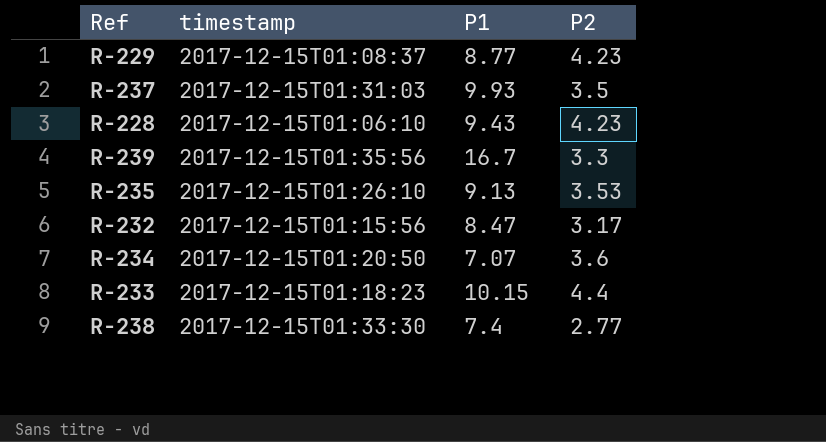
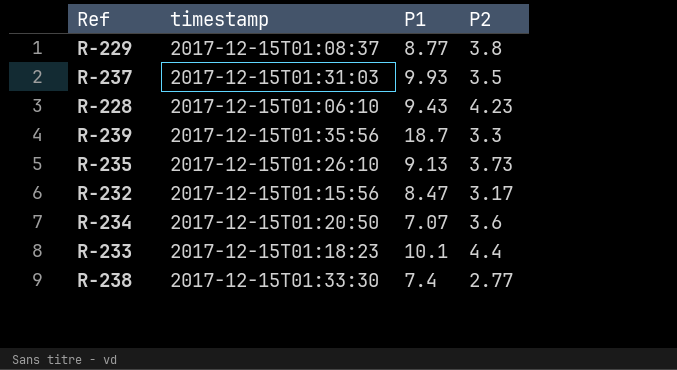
R-229 | P2: 4.23 -> 3.8
R-239 | P1: 16.7 -> 18.7
R-235 | P2: 3.53 -> 3.73
R-233 | P1: 10.15 -> 10.1

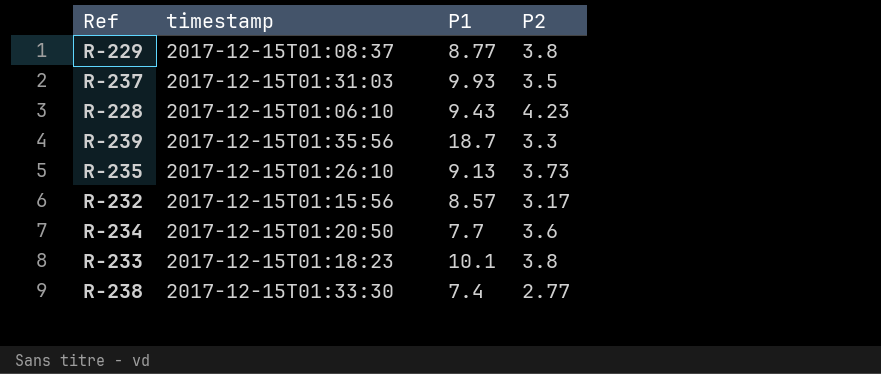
R-232 | P1: 8.47 -> 8.57
R-234 | P1: 7.07 -> 7.7
R-233 | P2: 4.4 -> 3.8

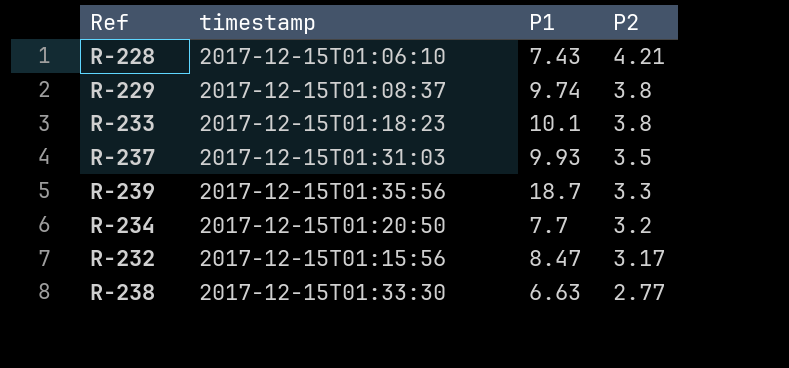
row order: none -> P2 descending
row R-235: 2017-12-15T01:26:10 | 9.13 | 3.73 -> none
R-228 | P1: 9.43 -> 7.43
R-228 | P2: 4.23 -> 4.21
R-229 | P1: 8.77 -> 9.74
R-234 | P2: 3.6 -> 3.2
R-232 | P1: 8.57 -> 8.47
R-238 | P1: 7.4 -> 6.63

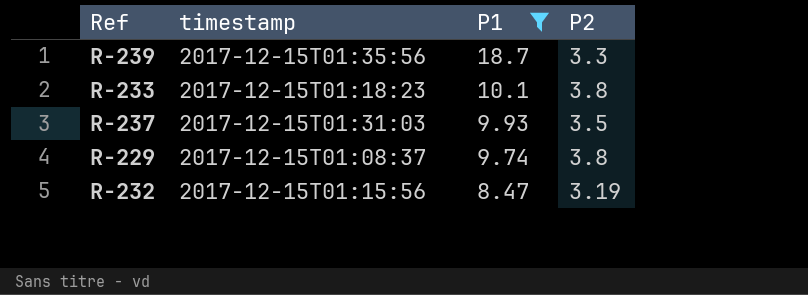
filter: none -> P1 >= 8.47
row order: P2 descending -> P1 descending
R-232 | P2: 3.17 -> 3.19

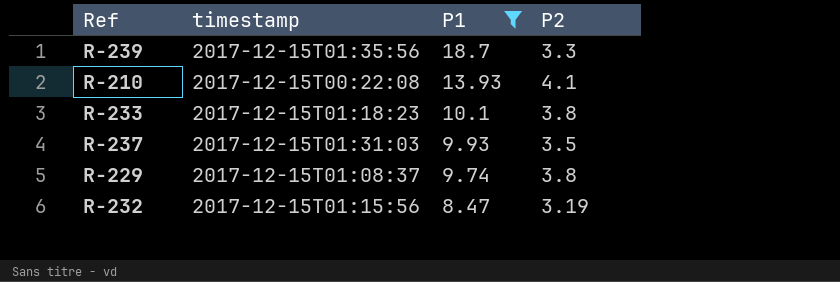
row R-210: none -> 2017-12-15T00:22:08 | 13.93 | 4.1

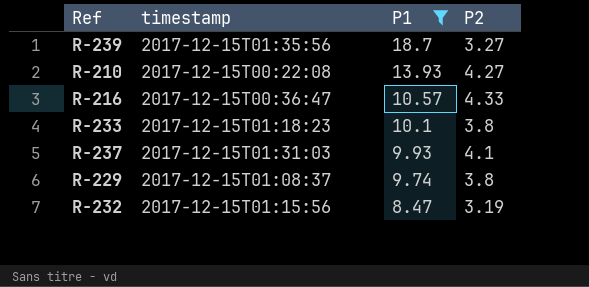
R-239 | P2: 3.3 -> 3.27
R-210 | P2: 4.1 -> 4.27
row R-216: none -> 2017-12-15T00:36:47 | 10.57 | 4.33
R-237 | P2: 3.5 -> 4.1

